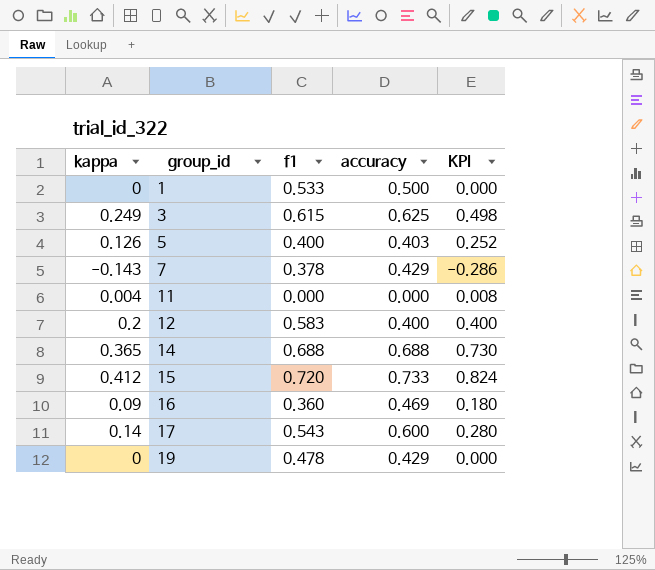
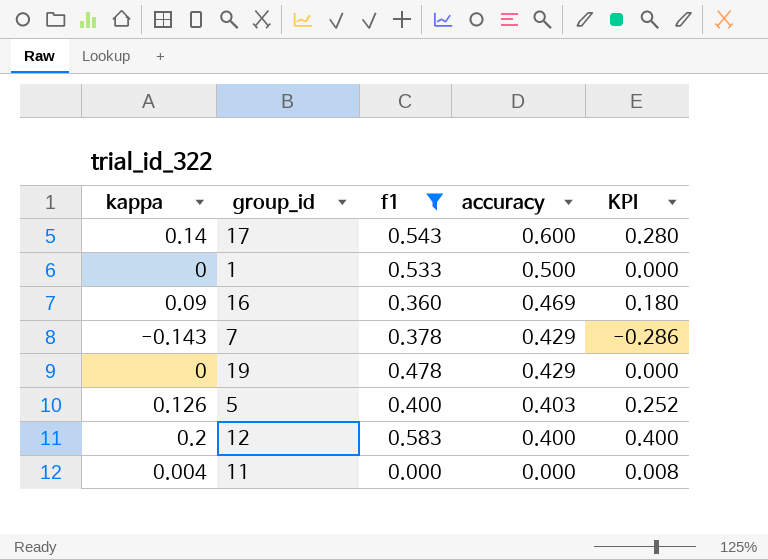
filter: none -> f1 <= 0.583
row order: group_id ascending -> accuracy descending

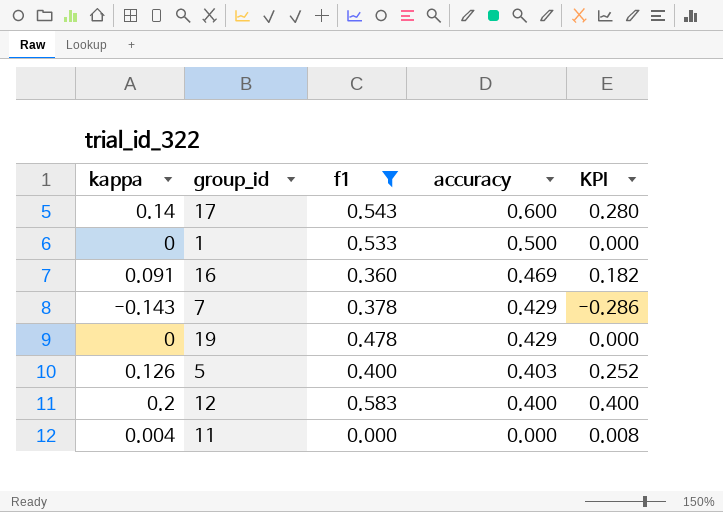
16 | kappa: 0.09 -> 0.091
16 | KPI: 0.180 -> 0.182

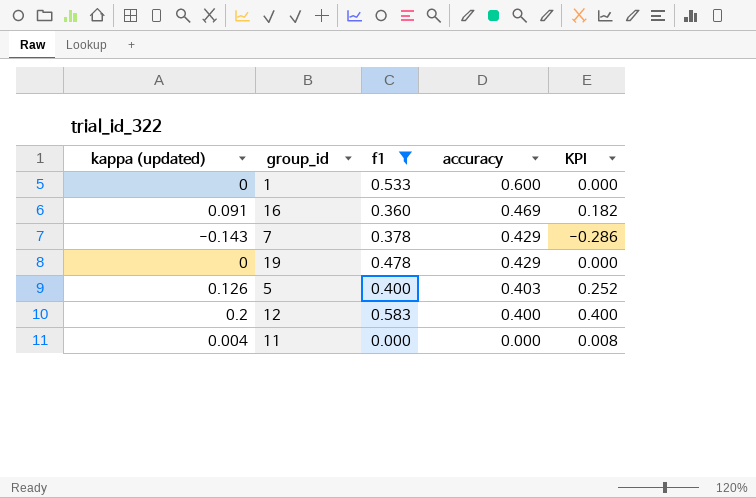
column name: kappa -> kappa (updated)
row 17: 0.14 | 0.543 | 0.600 | 0.280 -> none
1 | accuracy: 0.500 -> 0.600

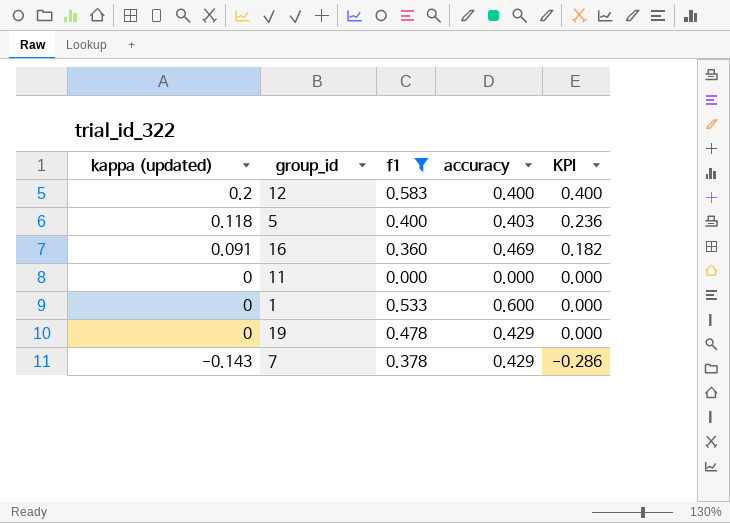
row order: accuracy descending -> kappa (updated) descending
5 | kappa (updated): 0.126 -> 0.118
5 | KPI: 0.252 -> 0.236
11 | kappa (updated): 0.004 -> 0
11 | KPI: 0.008 -> 0.000

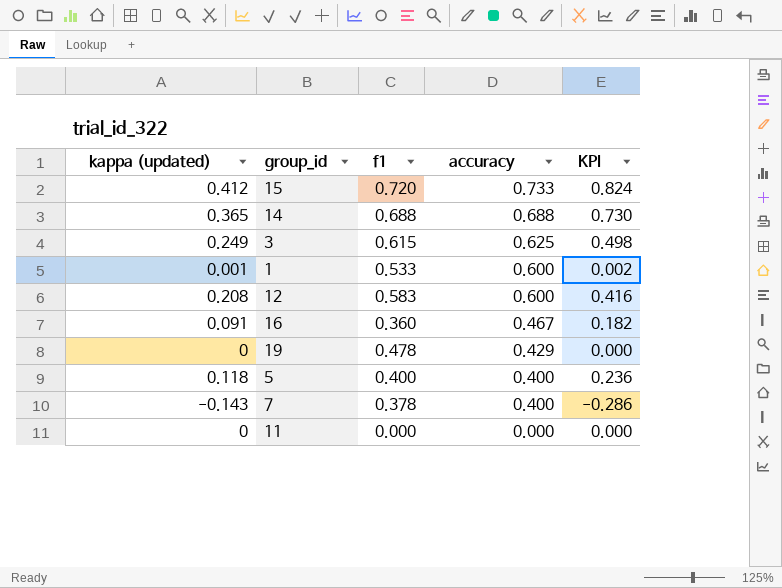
filter: f1 <= 0.583 -> none
row order: kappa (updated) descending -> accuracy descending
1 | kappa (updated): 0 -> 0.001
1 | KPI: 0.000 -> 0.002
12 | kappa (updated): 0.2 -> 0.208
12 | accuracy: 0.400 -> 0.600
12 | KPI: 0.400 -> 0.416
16 | accuracy: 0.469 -> 0.467
5 | accuracy: 0.403 -> 0.400
7 | accuracy: 0.429 -> 0.400

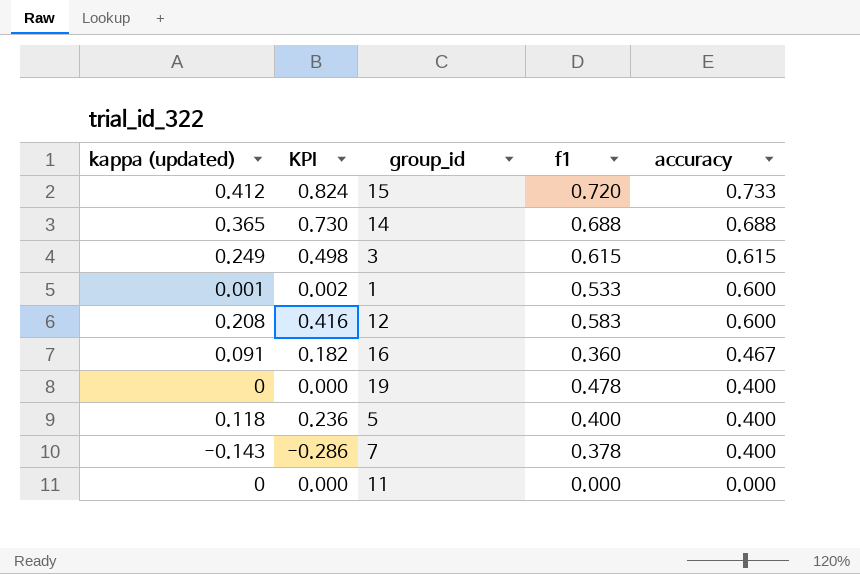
column KPI | position: 5 -> 2
3 | accuracy: 0.625 -> 0.615
19 | accuracy: 0.429 -> 0.400

